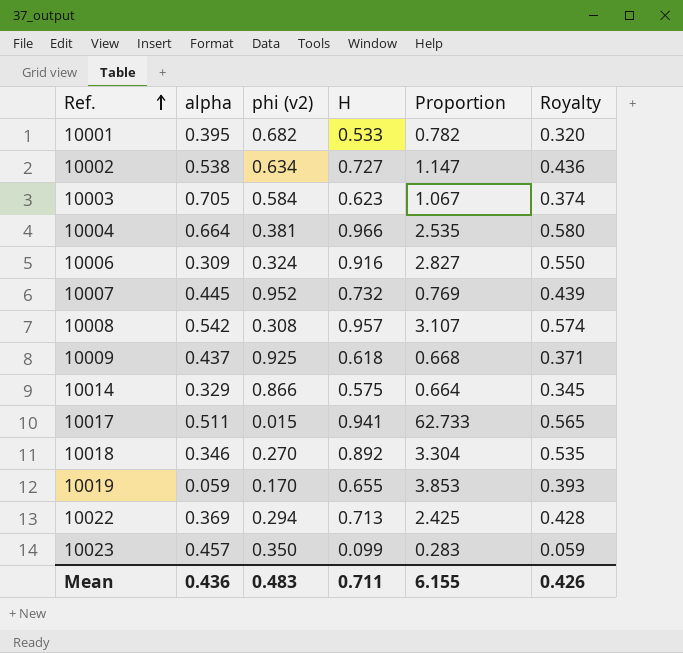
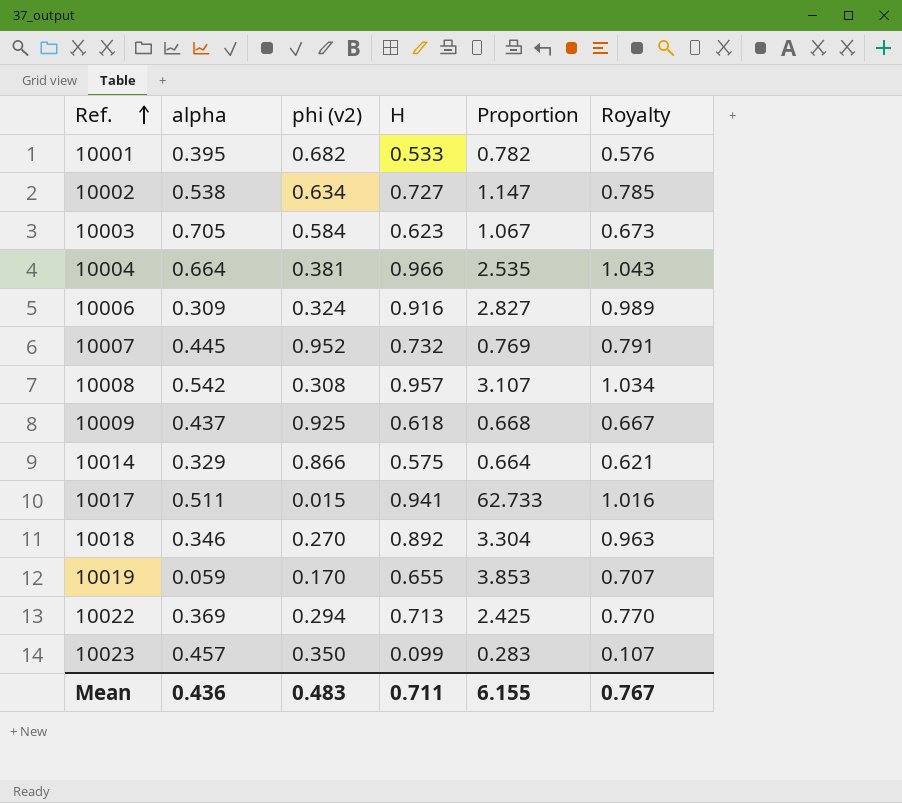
column Royalty | formula: [H] * 0.6 -> [H] * 1.08
Mean | Royalty: 0.426 -> 0.767

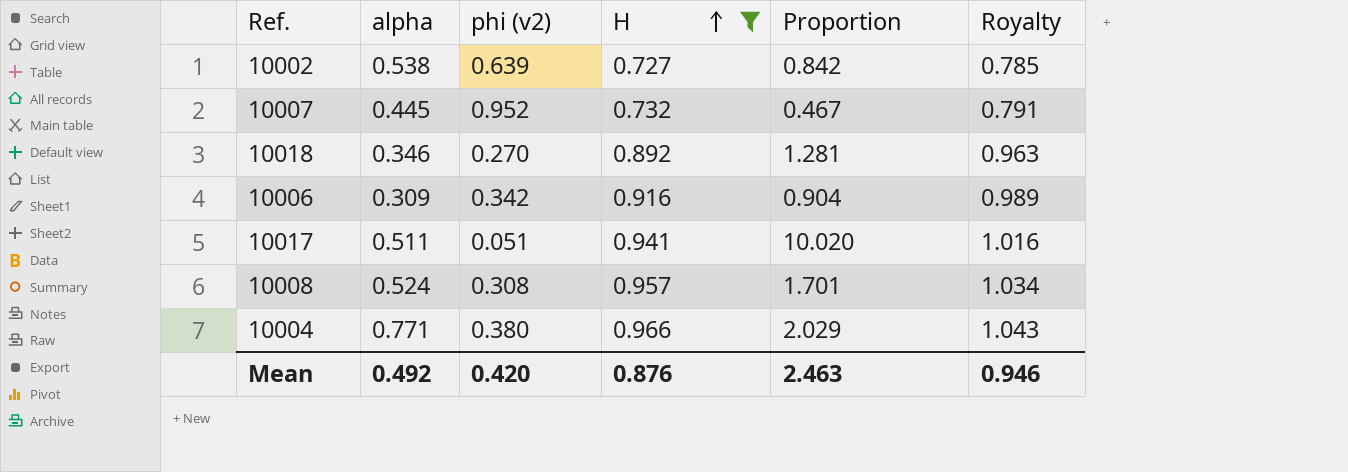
filter: none -> H >= 0.727
row order: Ref. ascending -> H ascending
column Proportion | formula: [H] / [phi (v2)] -> [alpha] / [phi (v2)]
10002 | phi (v2): 0.634 -> 0.639
10006 | phi (v2): 0.324 -> 0.342
10017 | phi (v2): 0.015 -> 0.051
10008 | alpha: 0.542 -> 0.524
10004 | alpha: 0.664 -> 0.771
10004 | phi (v2): 0.381 -> 0.380
Mean | alpha: 0.436 -> 0.492
Mean | phi (v2): 0.483 -> 0.420
Mean | H: 0.711 -> 0.876
Mean | Proportion: 6.155 -> 2.463
Mean | Royalty: 0.767 -> 0.946

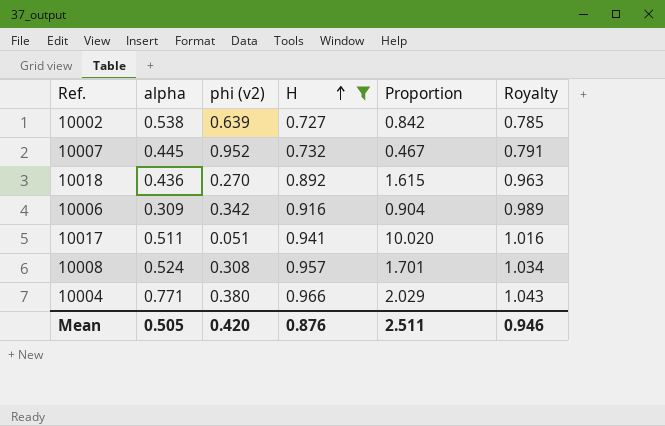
10018 | alpha: 0.346 -> 0.436
10018 | Proportion: 1.281 -> 1.615
Mean | alpha: 0.492 -> 0.505
Mean | Proportion: 2.463 -> 2.511

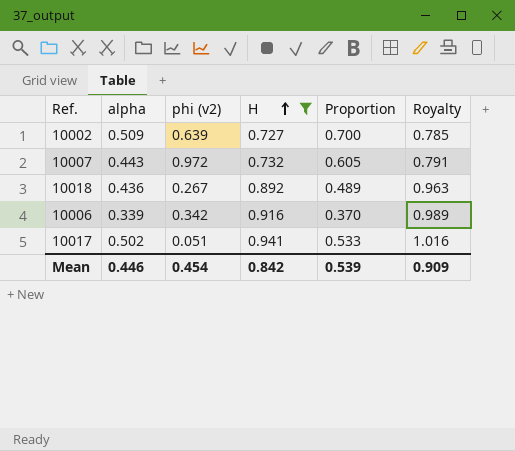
column Proportion | formula: [alpha] / [phi (v2)] -> [alpha] / [H]
row 10008: 0.524 | 0.308 | 0.957 | 1.701 | 1.034 -> none
row 10004: 0.771 | 0.380 | 0.966 | 2.029 | 1.043 -> none
10002 | alpha: 0.538 -> 0.509
10007 | alpha: 0.445 -> 0.443
10007 | phi (v2): 0.952 -> 0.972
10018 | phi (v2): 0.270 -> 0.267
10006 | alpha: 0.309 -> 0.339
10017 | alpha: 0.511 -> 0.502
Mean | alpha: 0.505 -> 0.446
Mean | phi (v2): 0.420 -> 0.454
Mean | H: 0.876 -> 0.842
Mean | Proportion: 2.511 -> 0.539
Mean | Royalty: 0.946 -> 0.909

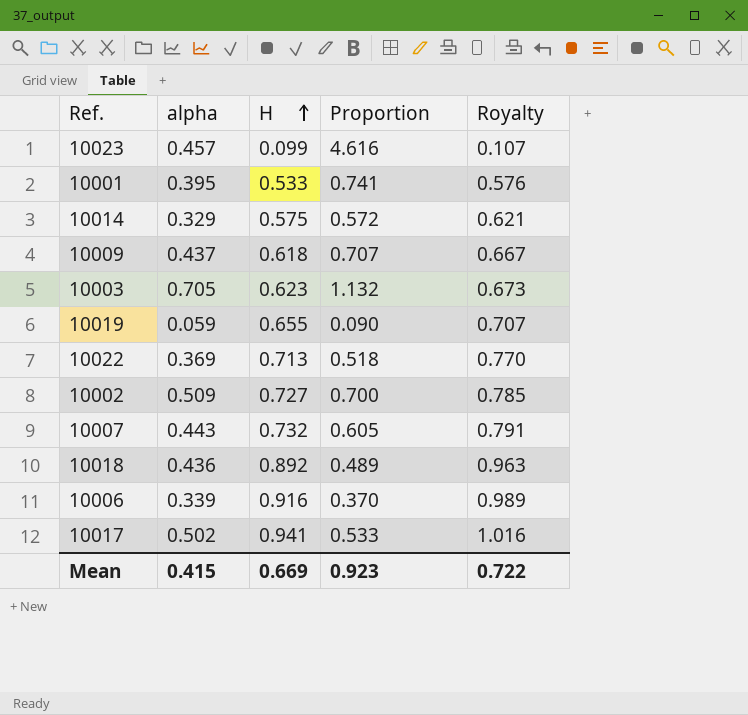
filter: H >= 0.727 -> none
column phi (v2) | position: 3 -> none
Mean | alpha: 0.446 -> 0.415
Mean | H: 0.842 -> 0.669
Mean | Proportion: 0.539 -> 0.923
Mean | Royalty: 0.909 -> 0.722

